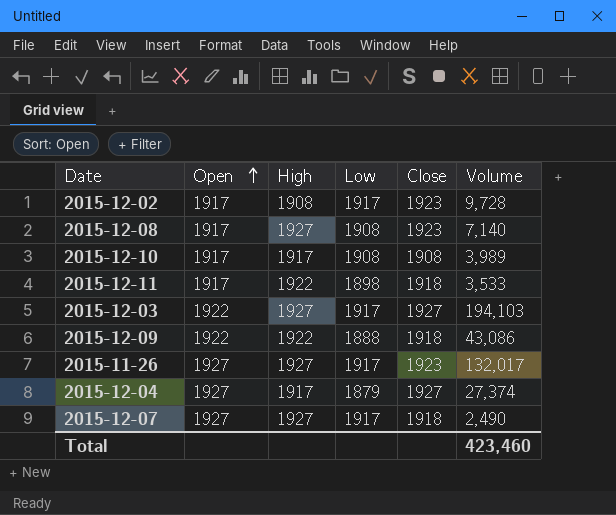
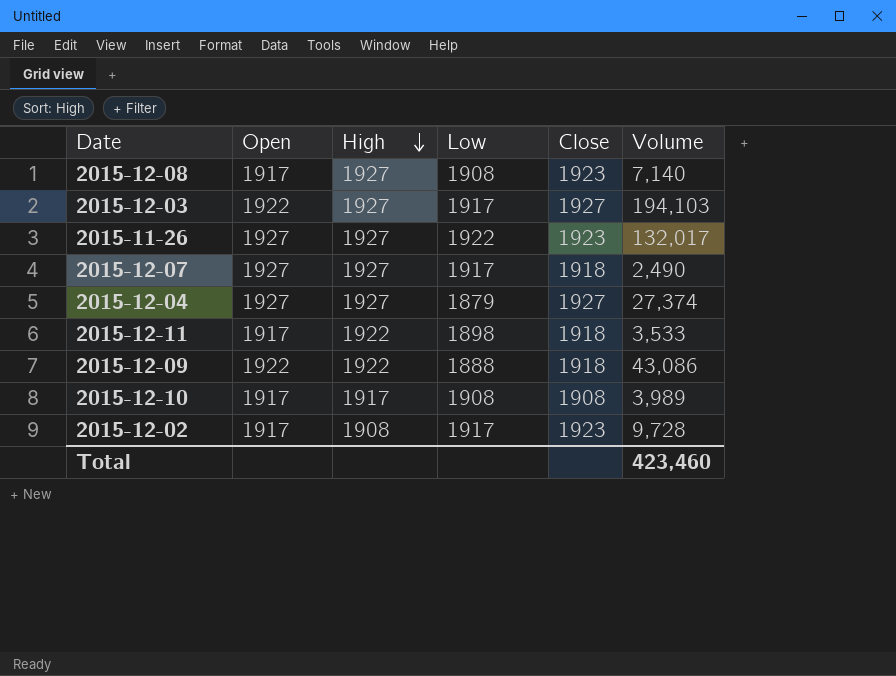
row order: Open ascending -> High descending
2015-11-26 | Low: 1917 -> 1922
2015-12-04 | High: 1917 -> 1927

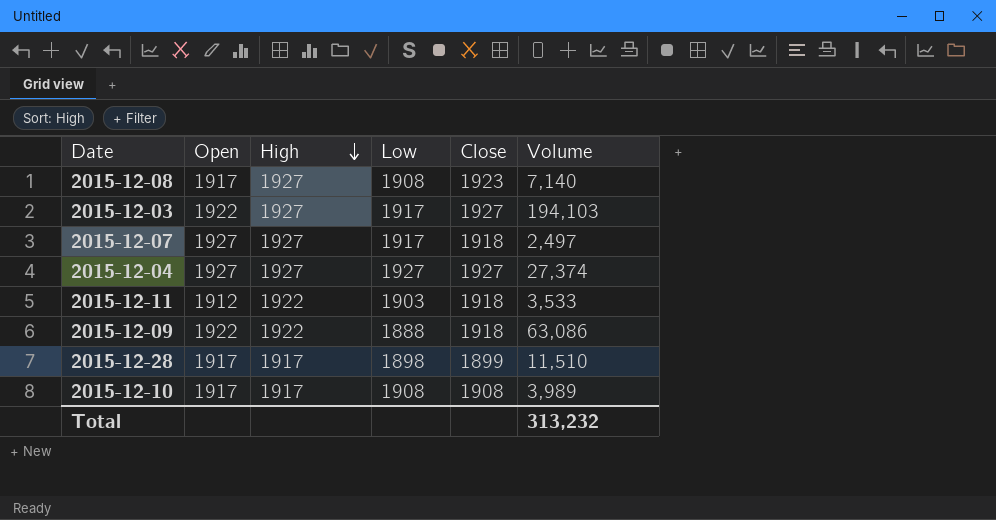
row 2015-11-26: 1927 | 1927 | 1922 | 1923 | 132,017 -> none
row 2015-12-02: 1917 | 1908 | 1917 | 1923 | 9,728 -> none
2015-12-07 | Volume: 2,490 -> 2,497
2015-12-04 | Low: 1879 -> 1927
2015-12-11 | Open: 1917 -> 1912
2015-12-11 | Low: 1898 -> 1903
2015-12-09 | Volume: 43,086 -> 63,086
row 2015-12-28: none -> 1917 | 1917 | 1898 | 1899 | 11,510
Total | Volume: 423,460 -> 313,232

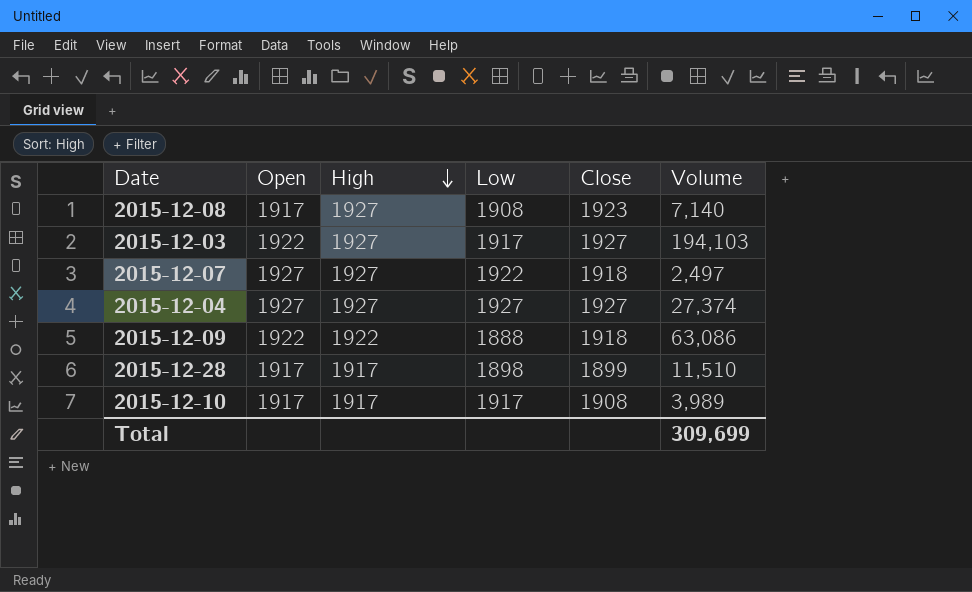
row 2015-12-11: 1912 | 1922 | 1903 | 1918 | 3,533 -> none
2015-12-07 | Low: 1917 -> 1922
2015-12-10 | Low: 1908 -> 1917
Total | Volume: 313,232 -> 309,699

